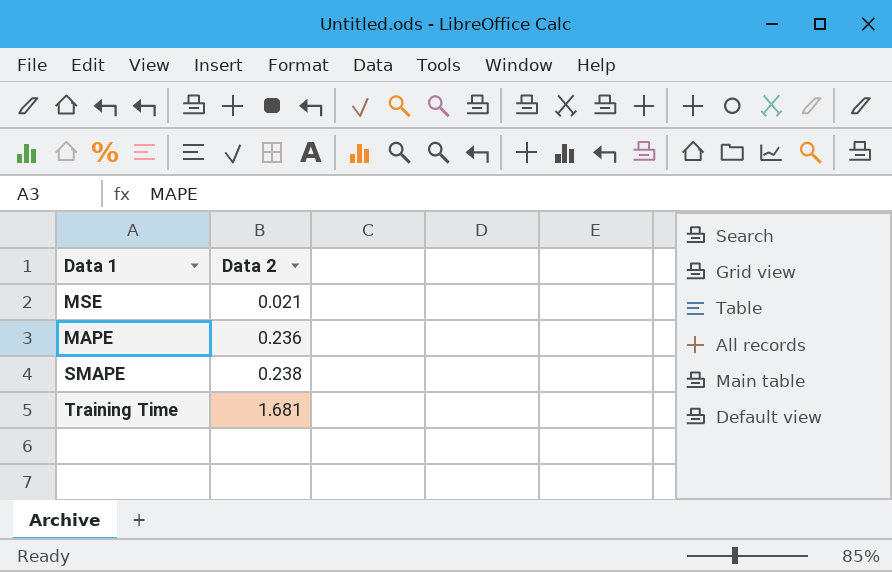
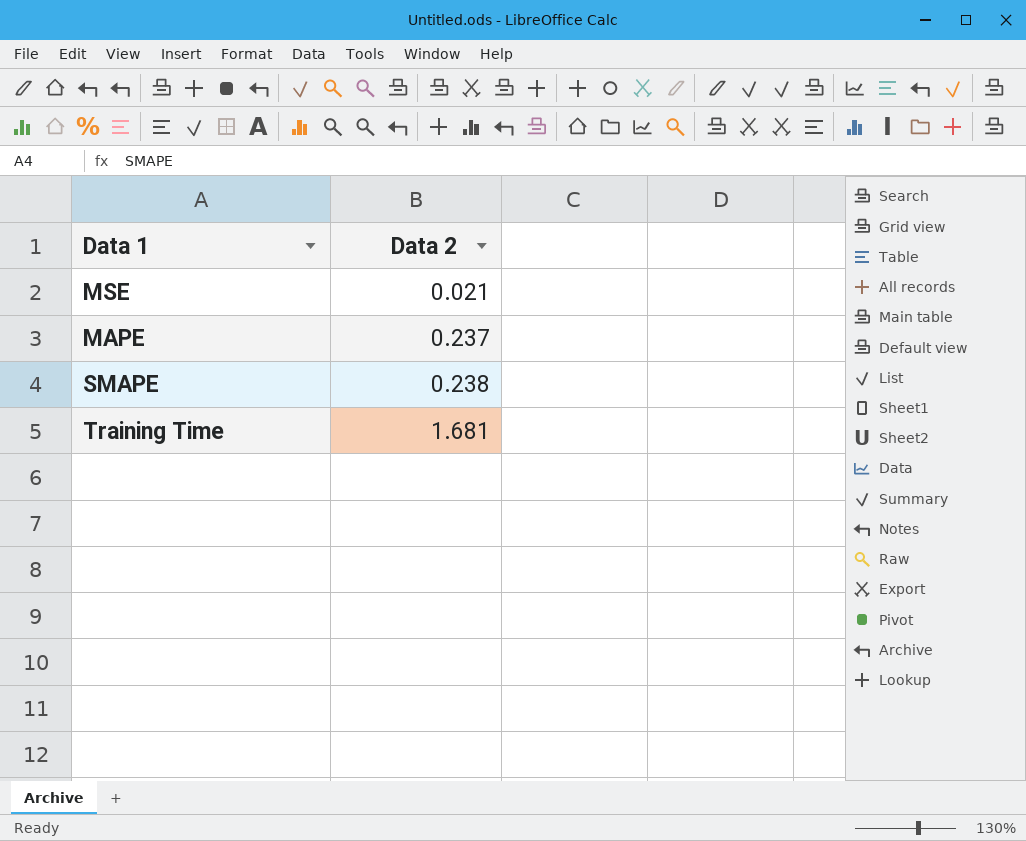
MAPE | Data 2: 0.236 -> 0.237

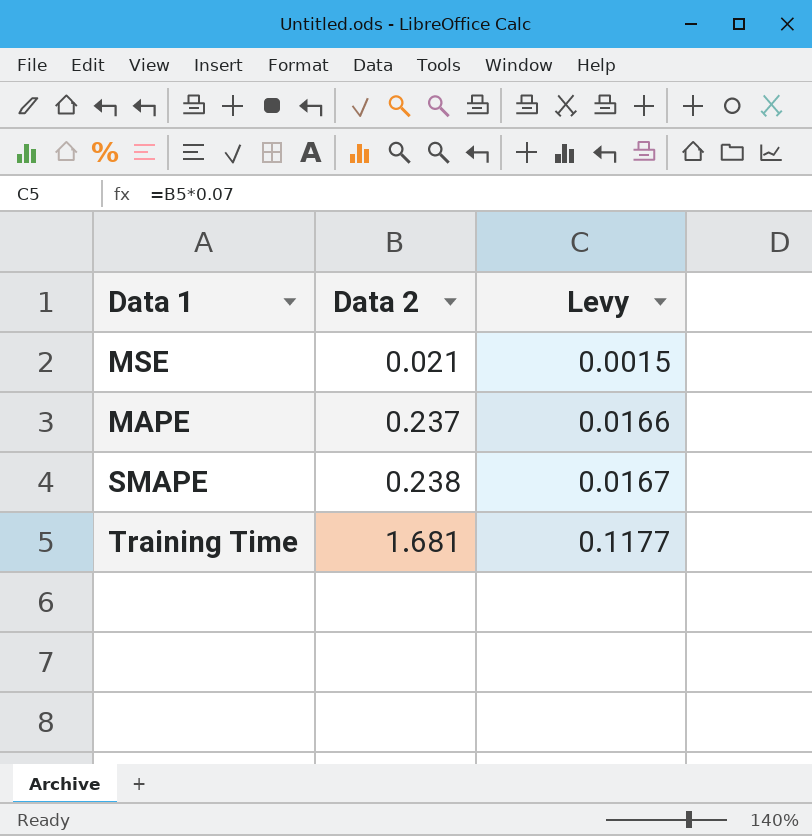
column Levy | formula: none -> [Data 2] * 0.07

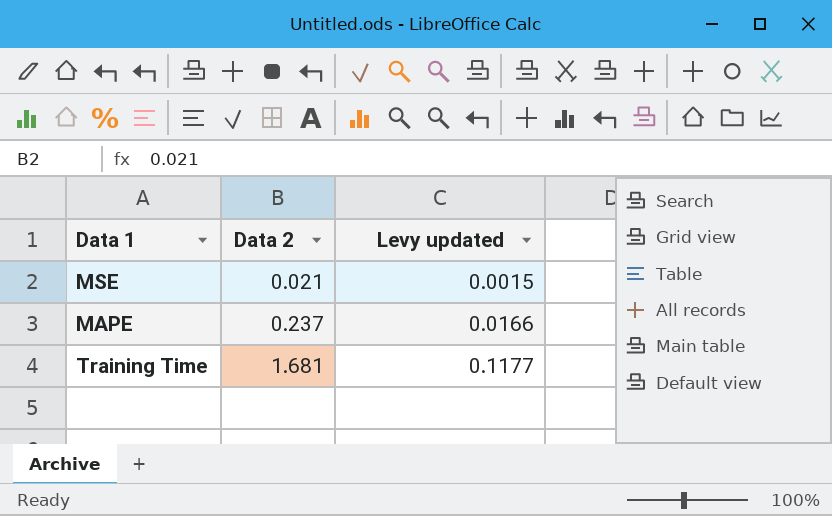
column name: Levy -> Levy updated
row SMAPE: 0.238 | 0.0167 -> none

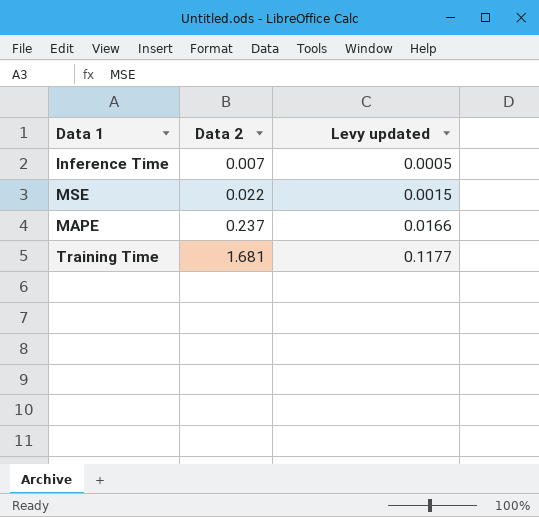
row Inference Time: none -> 0.007 | 0.0005
MSE | Data 2: 0.021 -> 0.022

